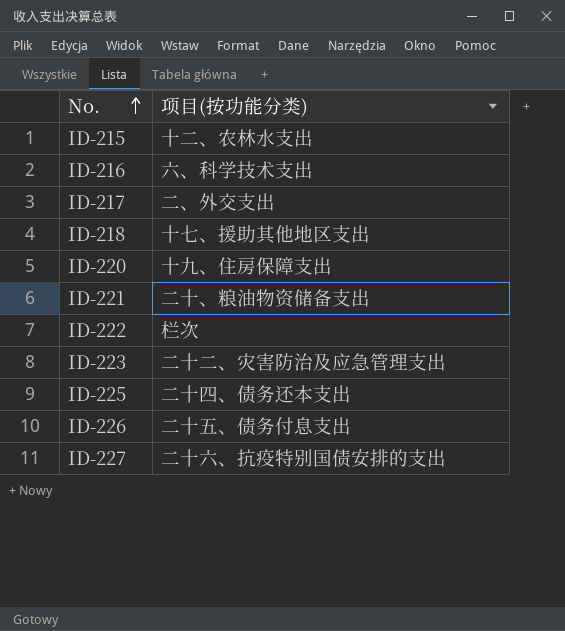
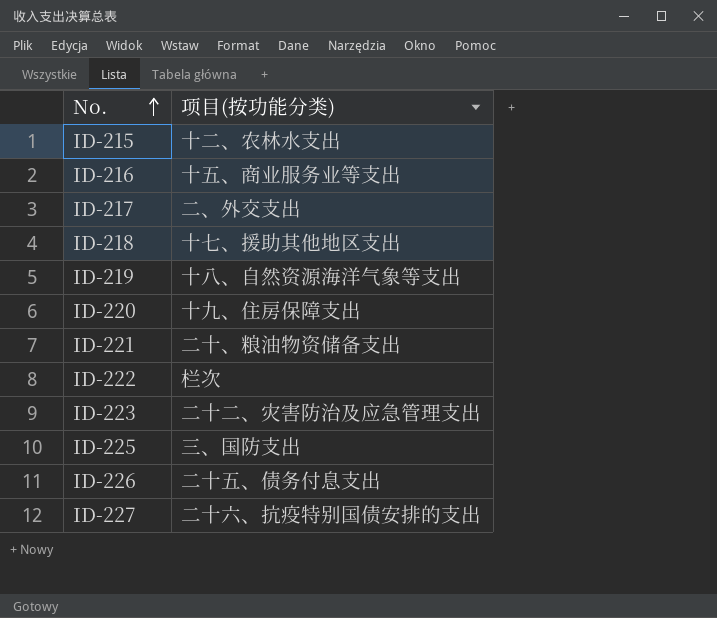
ID-216 | 项目(按功能分类): 六、科学技术支出 -> 十五、商业服务业等支出
row ID-219: none -> 十八、自然资源海洋气象等支出
ID-225 | 项目(按功能分类): 二十四、债务还本支出 -> 三、国防支出

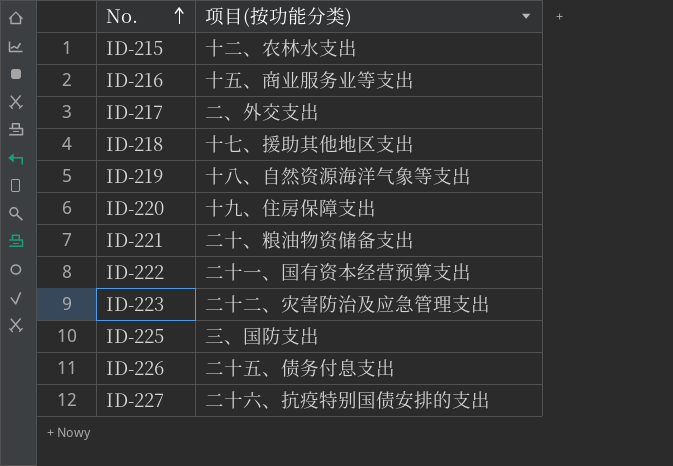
ID-222 | 项目(按功能分类): 栏次 -> 二十一、国有资本经营预算支出

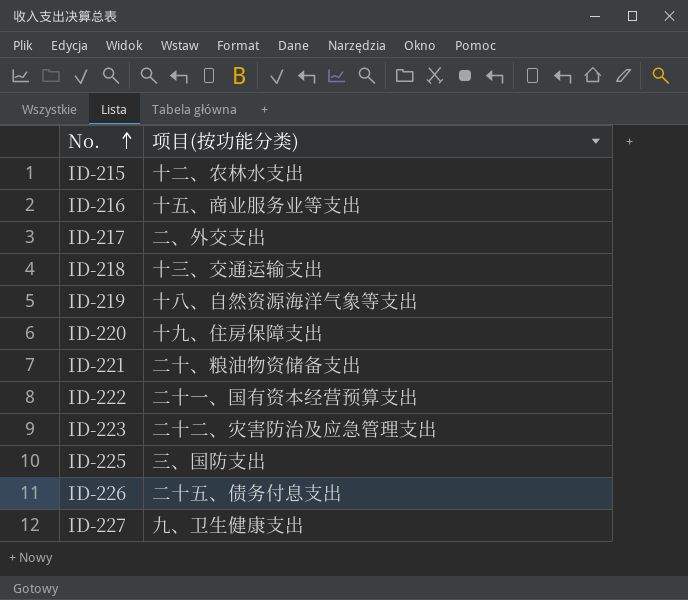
ID-218 | 项目(按功能分类): 十七、援助其他地区支出 -> 十三、交通运输支出
ID-227 | 项目(按功能分类): 二十六、抗疫特别国债安排的支出 -> 九、卫生健康支出

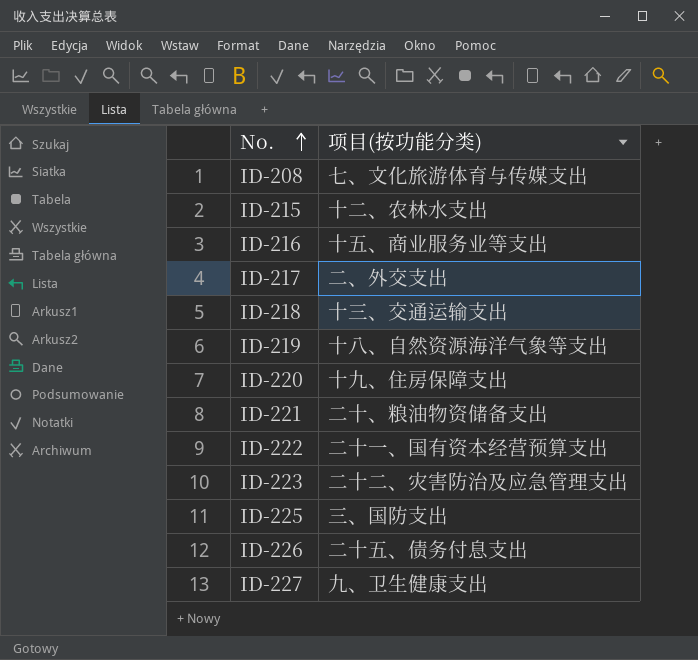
row ID-208: none -> 七、文化旅游体育与传媒支出

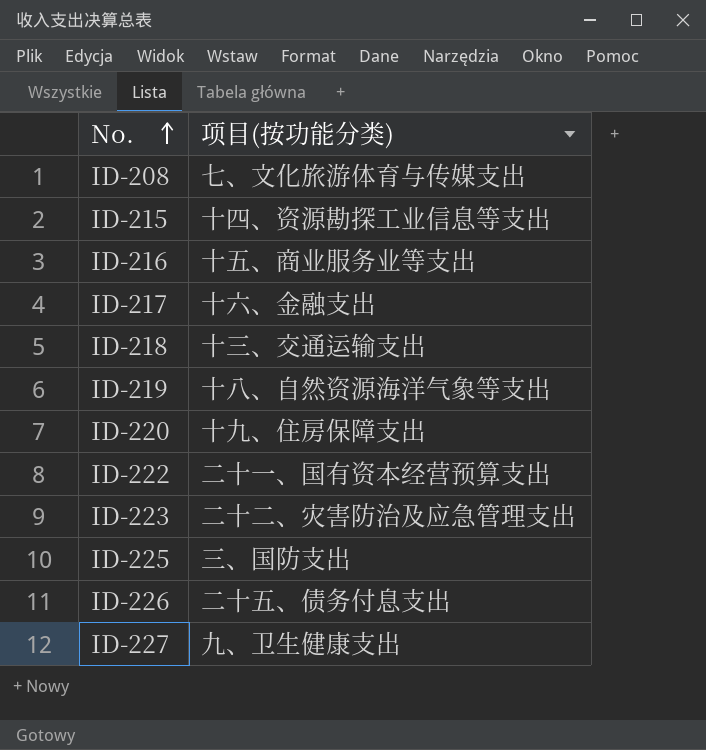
row ID-221: 二十、粮油物资储备支出 -> none
ID-215 | 项目(按功能分类): 十二、农林水支出 -> 十四、资源勘探工业信息等支出
ID-217 | 项目(按功能分类): 二、外交支出 -> 十六、金融支出

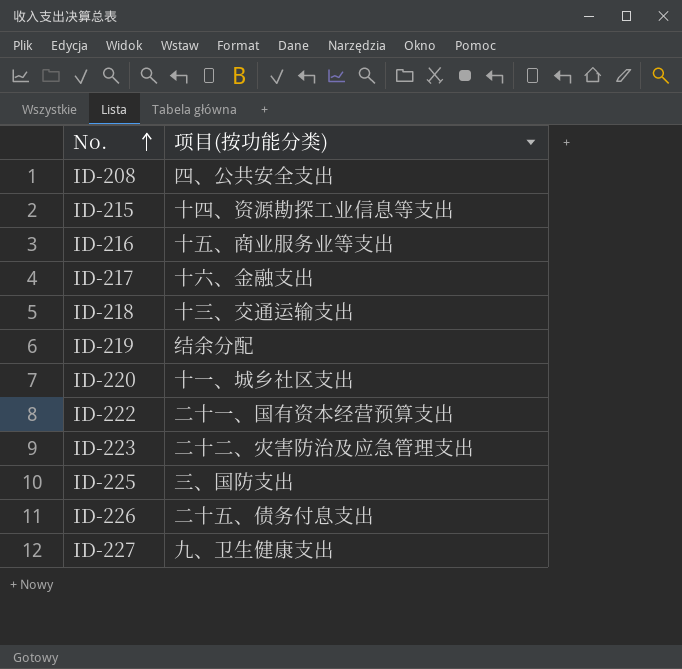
ID-208 | 项目(按功能分类): 七、文化旅游体育与传媒支出 -> 四、公共安全支出
ID-219 | 项目(按功能分类): 十八、自然资源海洋气象等支出 -> 结余分配
ID-220 | 项目(按功能分类): 十九、住房保障支出 -> 十一、城乡社区支出

